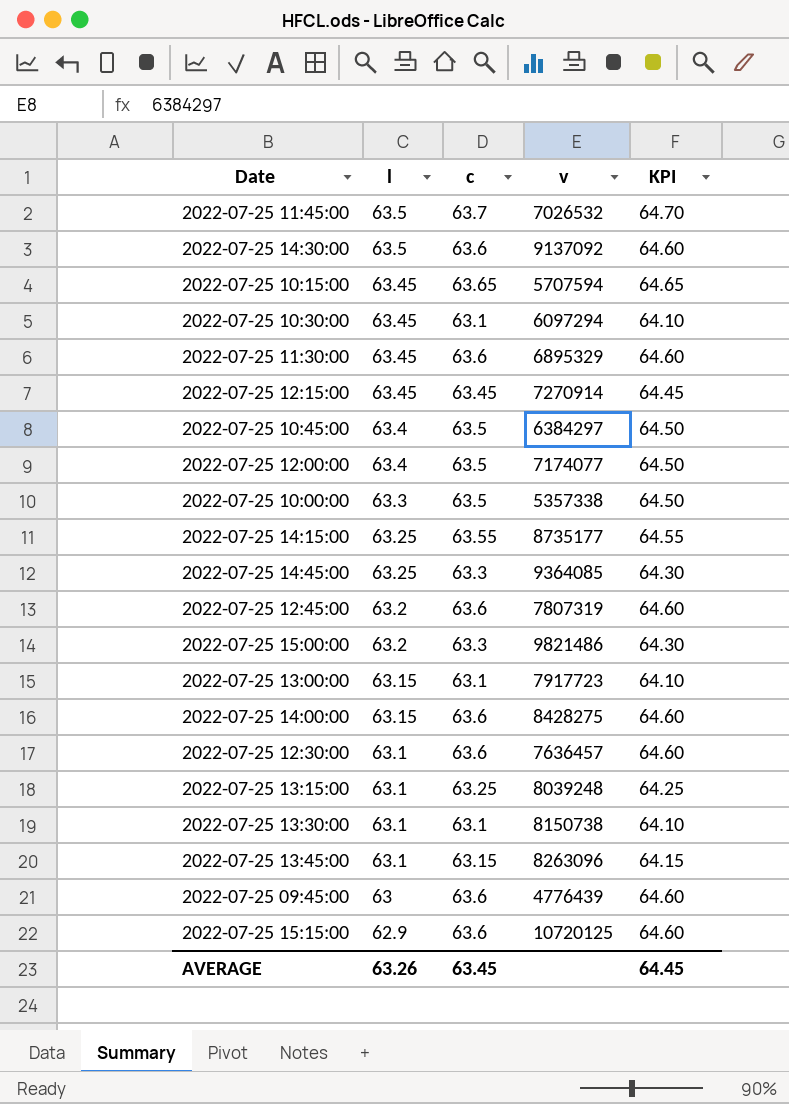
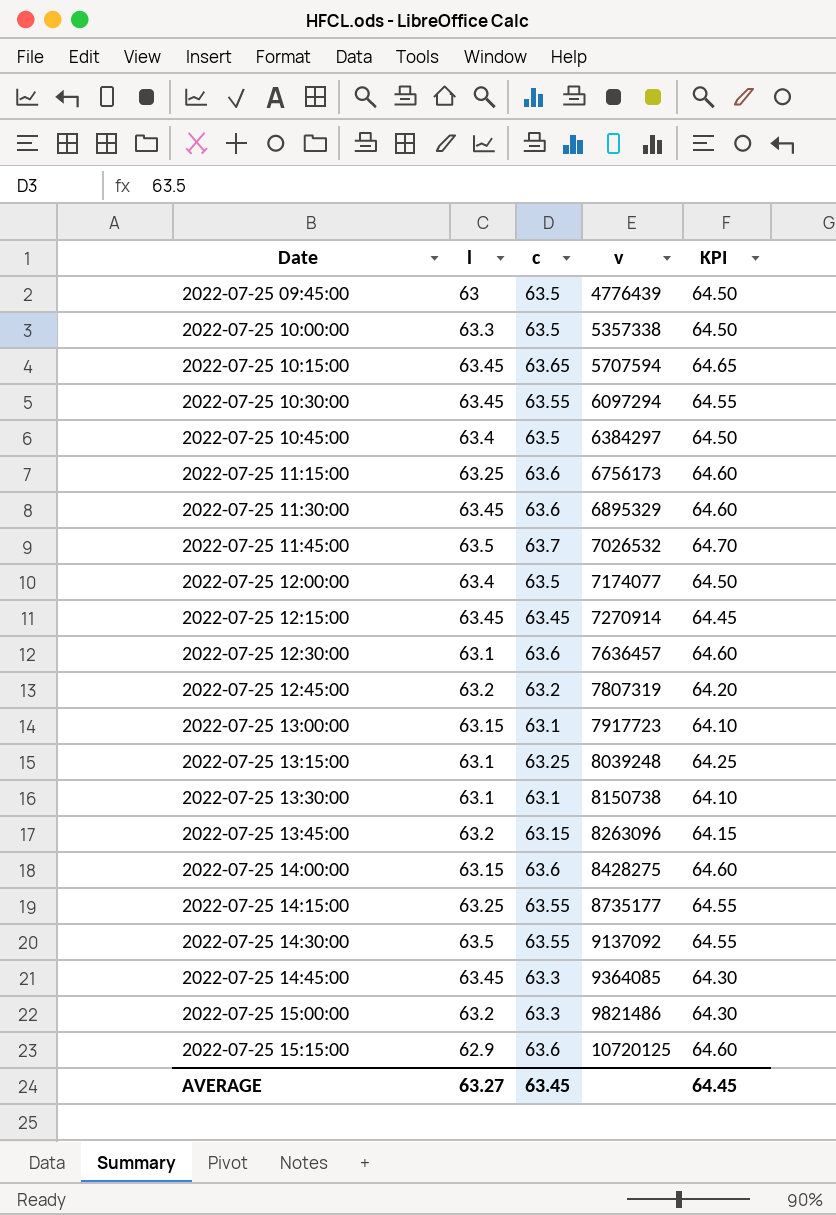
row order: l descending -> Date ascending
2022-07-25 09:45:00 | c: 63.6 -> 63.5
2022-07-25 09:45:00 | KPI: 64.60 -> 64.50
2022-07-25 10:30:00 | c: 63.1 -> 63.55
2022-07-25 10:30:00 | KPI: 64.10 -> 64.55
row 2022-07-25 11:15:00: none -> 63.25 | 63.6 | 6756173 | 64.60
2022-07-25 12:45:00 | c: 63.6 -> 63.2
2022-07-25 12:45:00 | KPI: 64.60 -> 64.20
2022-07-25 13:45:00 | l: 63.1 -> 63.2
2022-07-25 14:30:00 | c: 63.6 -> 63.55
2022-07-25 14:30:00 | KPI: 64.60 -> 64.55
2022-07-25 14:45:00 | l: 63.25 -> 63.45
AVERAGE | l: 63.26 -> 63.27

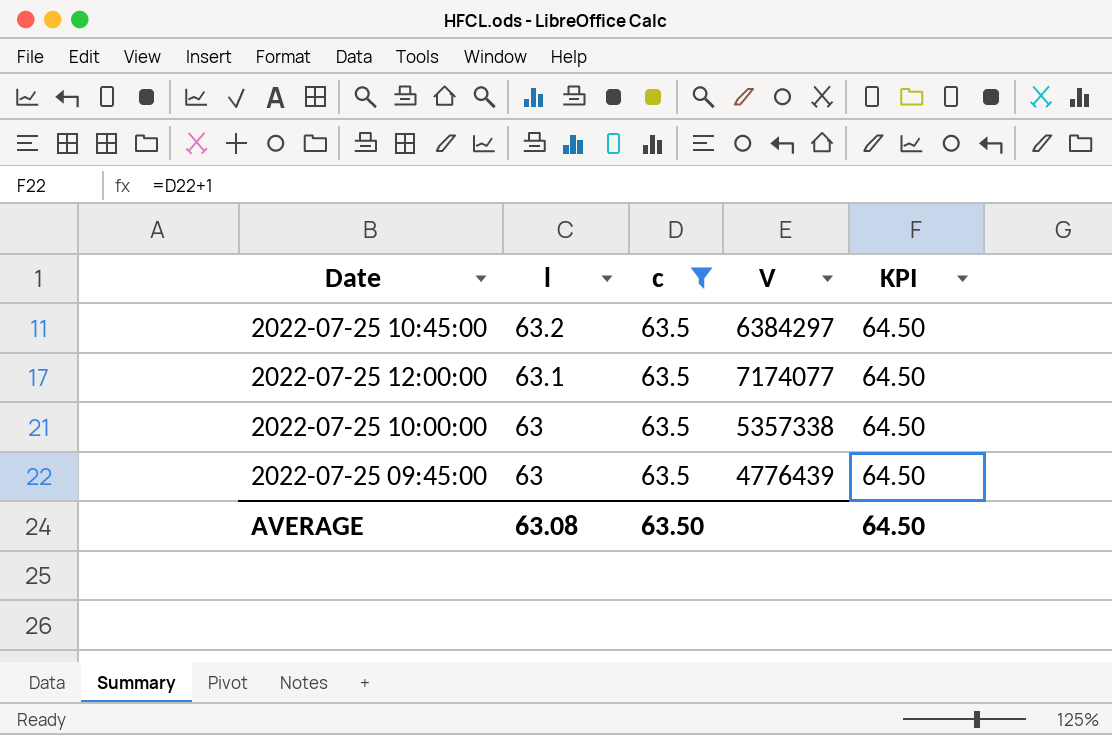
filter: none -> c = 63.5
row order: Date ascending -> l descending
column name: v -> V
2022-07-25 10:45:00 | l: 63.4 -> 63.2
2022-07-25 12:00:00 | l: 63.4 -> 63.1
2022-07-25 10:00:00 | l: 63.3 -> 63
AVERAGE | l: 63.27 -> 63.08
AVERAGE | c: 63.45 -> 63.50
AVERAGE | KPI: 64.45 -> 64.50

